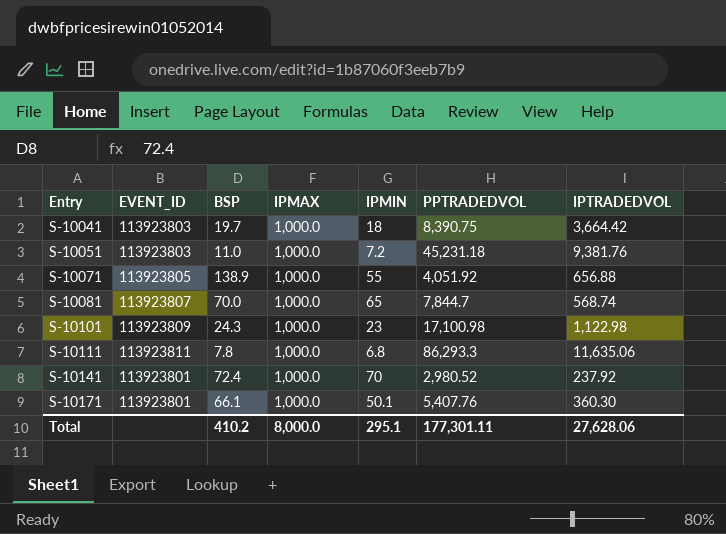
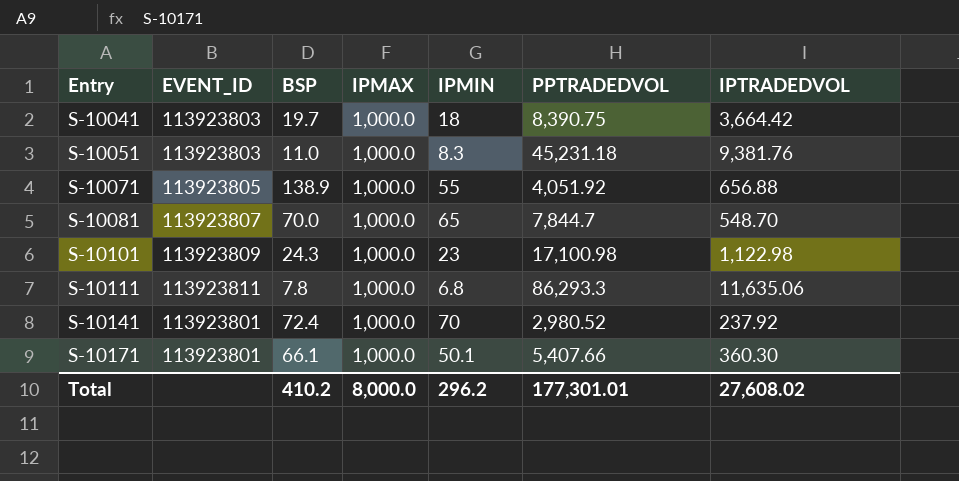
S-10051 | IPMIN: 7.2 -> 8.3
S-10081 | IPTRADEDVOL: 568.74 -> 548.70
S-10171 | PPTRADEDVOL: 5,407.76 -> 5,407.66
Total | IPMIN: 295.1 -> 296.2
Total | PPTRADEDVOL: 177,301.11 -> 177,301.01
Total | IPTRADEDVOL: 27,628.06 -> 27,608.02

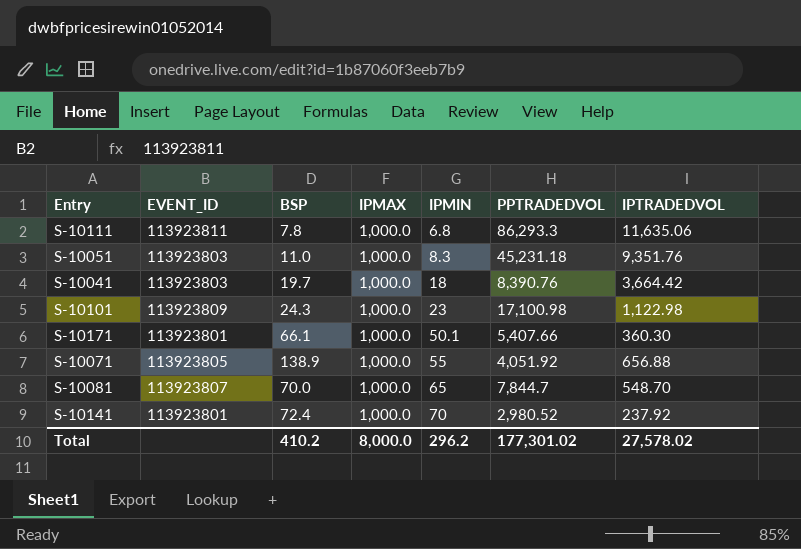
row order: Entry ascending -> IPMIN ascending
S-10051 | IPTRADEDVOL: 9,381.76 -> 9,351.76
S-10041 | PPTRADEDVOL: 8,390.75 -> 8,390.76
Total | PPTRADEDVOL: 177,301.01 -> 177,301.02
Total | IPTRADEDVOL: 27,608.02 -> 27,578.02

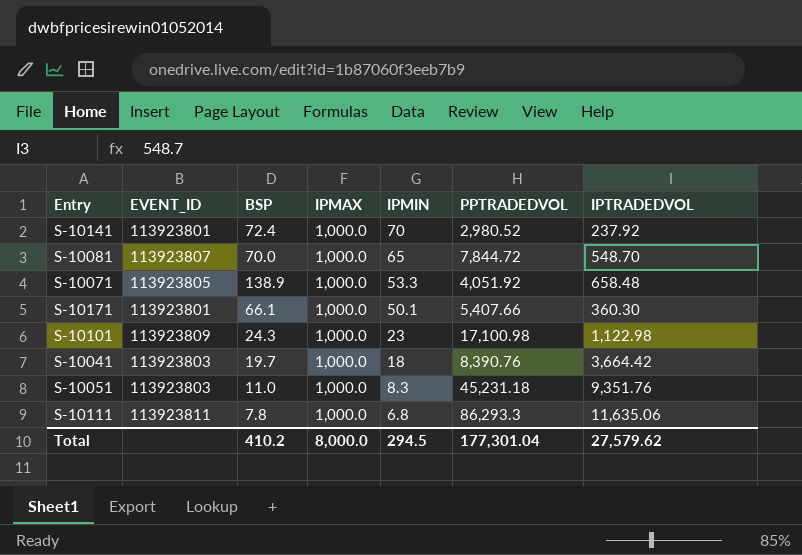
row order: IPMIN ascending -> IPMIN descending
S-10081 | PPTRADEDVOL: 7,844.7 -> 7,844.72
S-10071 | IPMIN: 55 -> 53.3
S-10071 | IPTRADEDVOL: 656.88 -> 658.48
Total | IPMIN: 296.2 -> 294.5
Total | PPTRADEDVOL: 177,301.02 -> 177,301.04
Total | IPTRADEDVOL: 27,578.02 -> 27,579.62

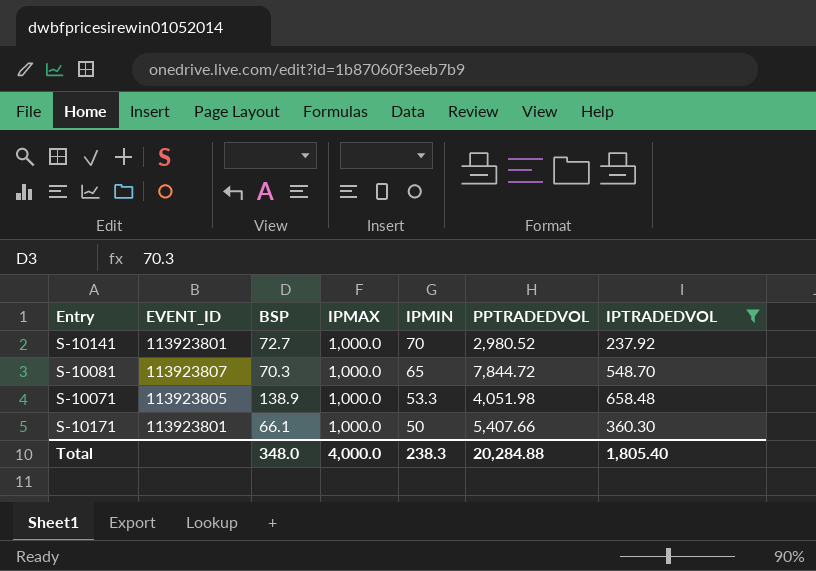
filter: none -> IPTRADEDVOL <= 658.48
S-10141 | BSP: 72.4 -> 72.7
S-10081 | BSP: 70.0 -> 70.3
S-10071 | PPTRADEDVOL: 4,051.92 -> 4,051.98
S-10171 | IPMIN: 50.1 -> 50
Total | BSP: 410.2 -> 348.0
Total | IPMAX: 8,000.0 -> 4,000.0
Total | IPMIN: 294.5 -> 238.3
Total | PPTRADEDVOL: 177,301.04 -> 20,284.88
Total | IPTRADEDVOL: 27,579.62 -> 1,805.40

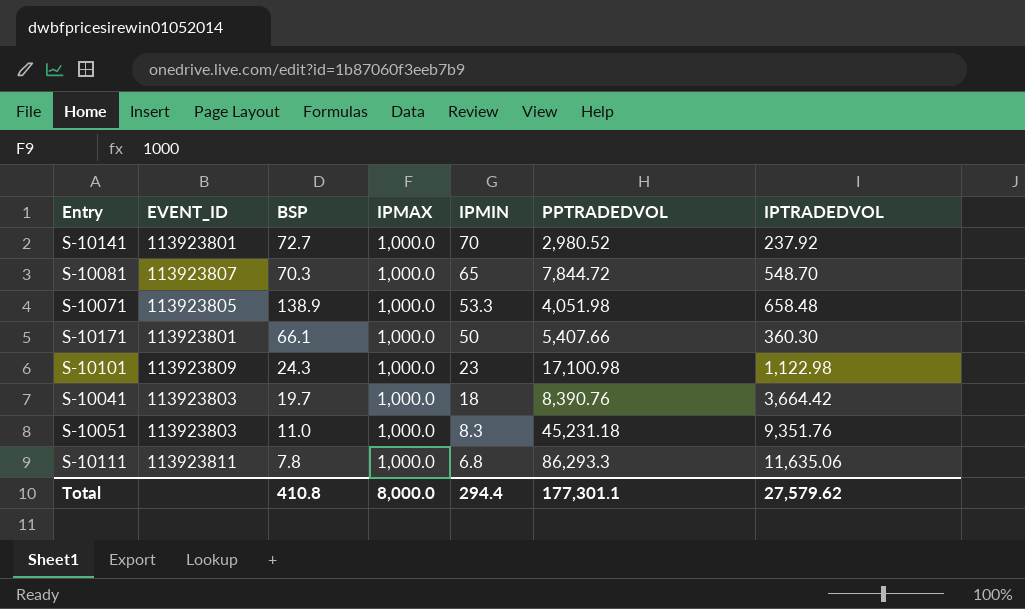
filter: IPTRADEDVOL <= 658.48 -> none
Total | BSP: 348.0 -> 410.8
Total | IPMAX: 4,000.0 -> 8,000.0
Total | IPMIN: 238.3 -> 294.4
Total | PPTRADEDVOL: 20,284.88 -> 177,301.1
Total | IPTRADEDVOL: 1,805.40 -> 27,579.62

